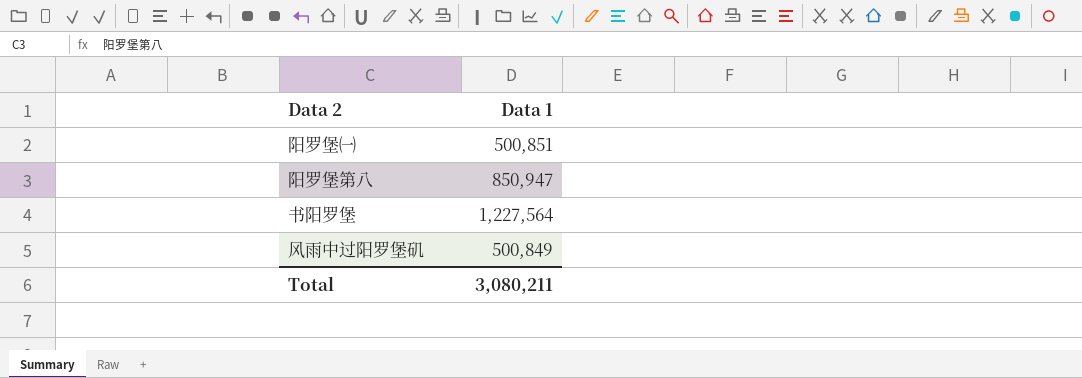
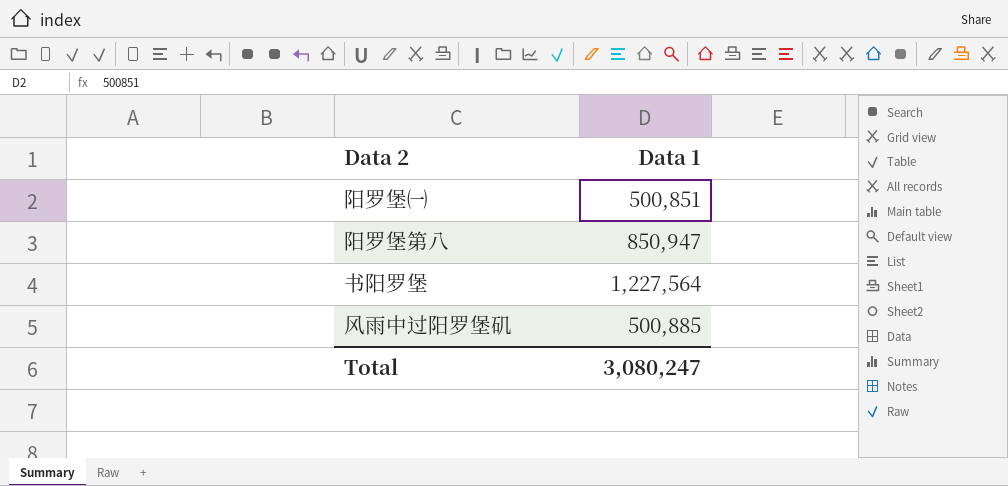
风雨中过阳罗堡矶 | Data 1: 500,849 -> 500,885
Total | Data 1: 3,080,211 -> 3,080,247

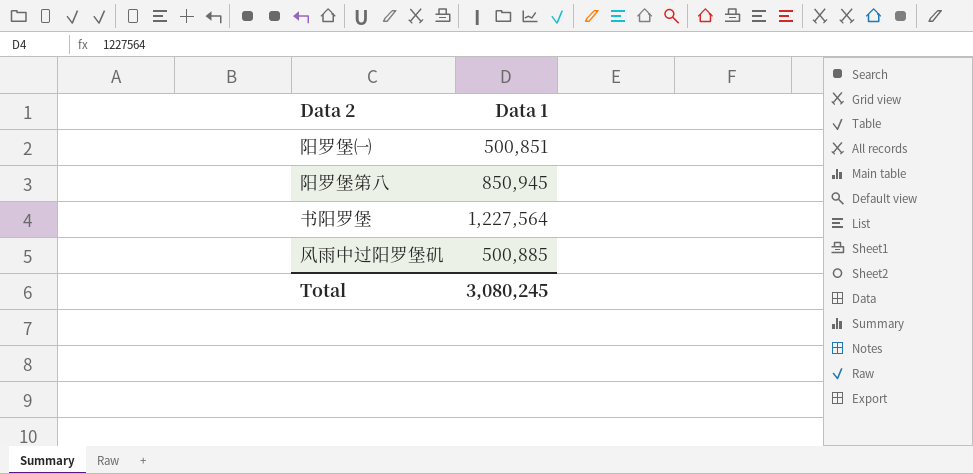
阳罗堡第八 | Data 1: 850,947 -> 850,945
Total | Data 1: 3,080,247 -> 3,080,245

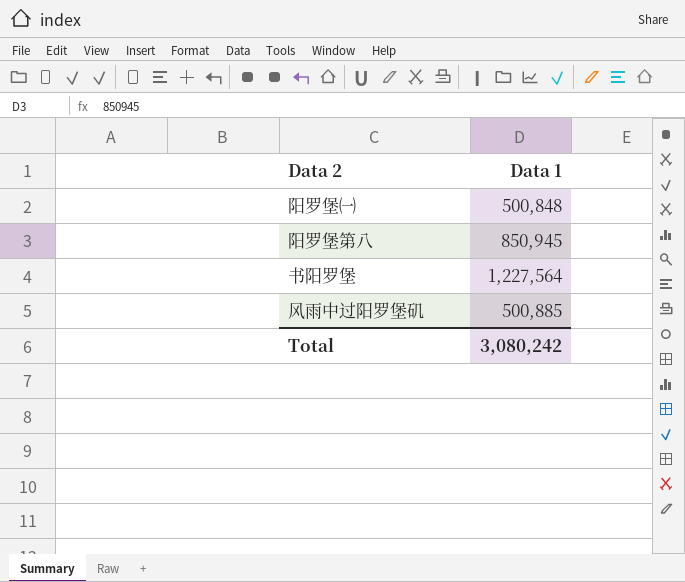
阳罗堡㈠ | Data 1: 500,851 -> 500,848
Total | Data 1: 3,080,245 -> 3,080,242

